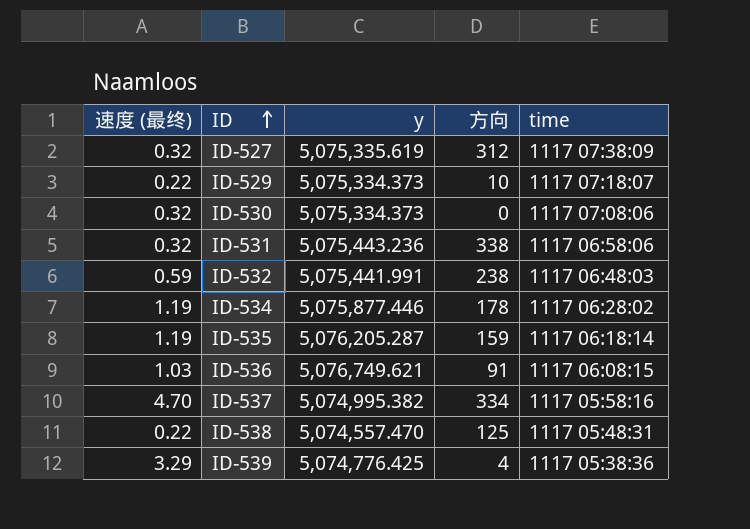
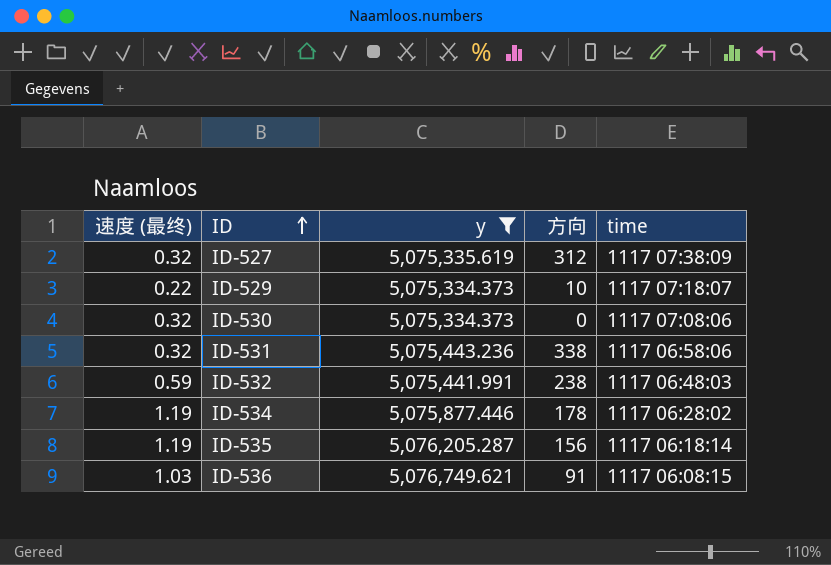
filter: none -> y >= 5,075,334.373
ID-535 | 方向: 159 -> 156

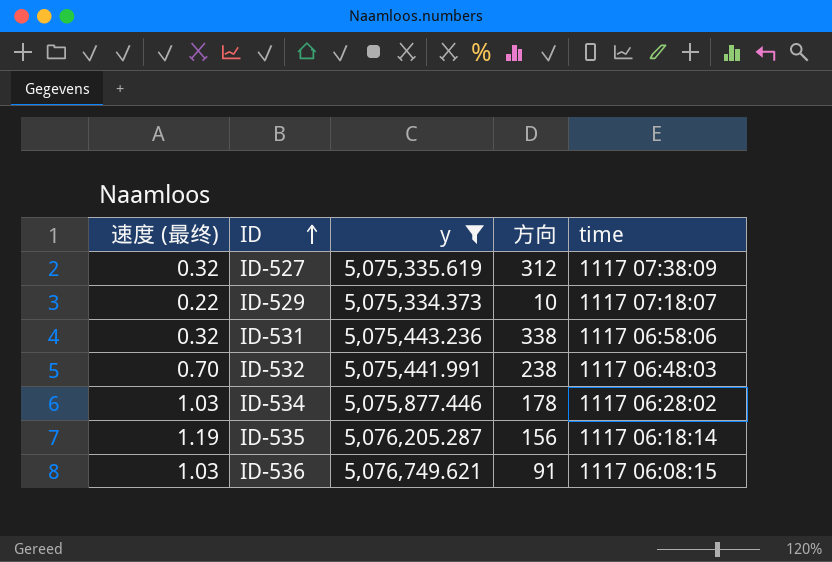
row ID-530: 0.32 | 5,075,334.373 | 0 | 1117 07:08:06 -> none
ID-532 | 速度 (最终): 0.59 -> 0.70
ID-534 | 速度 (最终): 1.19 -> 1.03

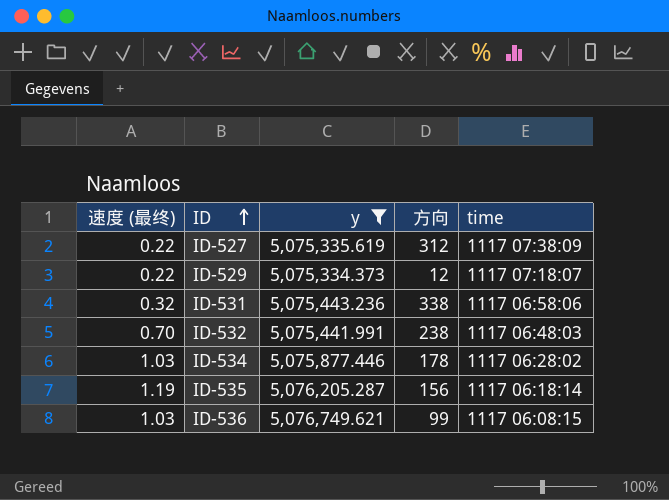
ID-527 | 速度 (最终): 0.32 -> 0.22
ID-529 | 方向: 10 -> 12
ID-536 | 方向: 91 -> 99

